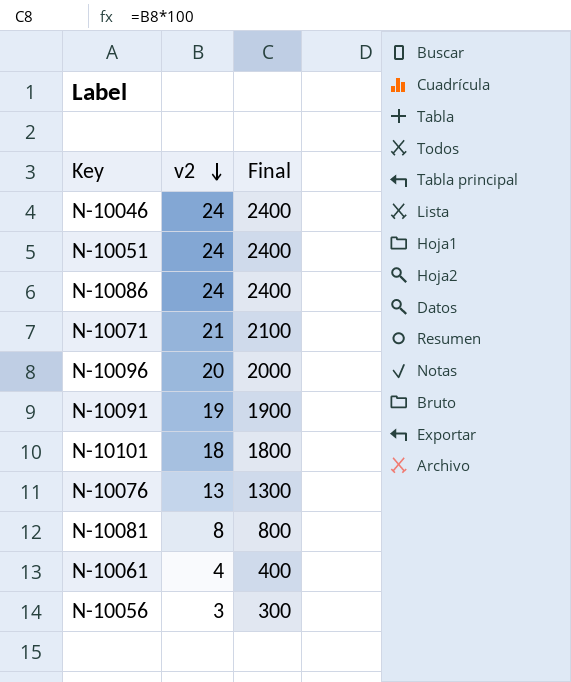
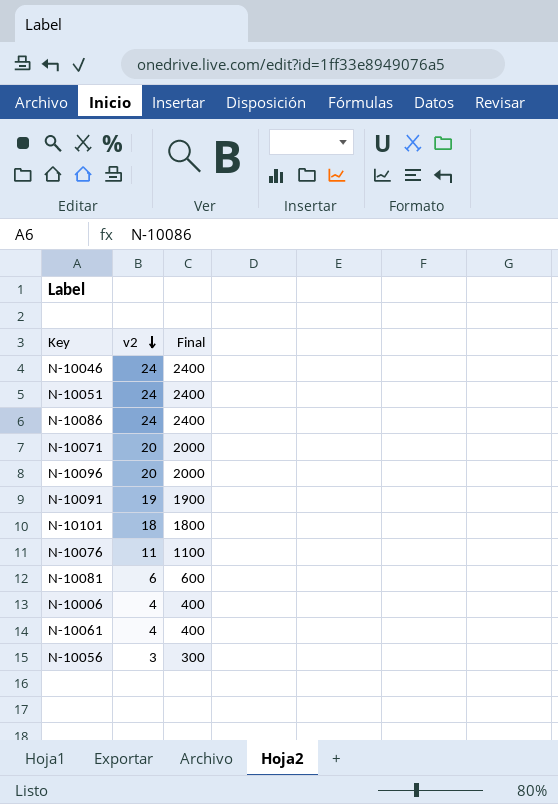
N-10071 | v2: 21 -> 20
N-10071 | Final: 2100 -> 2000
N-10076 | v2: 13 -> 11
N-10076 | Final: 1300 -> 1100
N-10081 | v2: 8 -> 6
N-10081 | Final: 800 -> 600
row N-10006: none -> 4 | 400

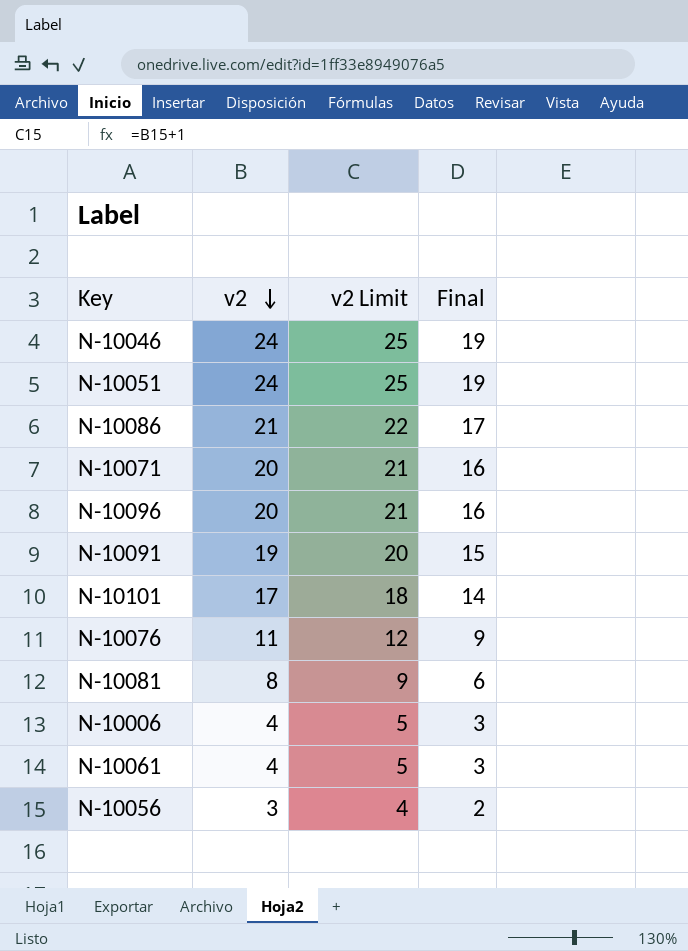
column v2 Limit | formula: none -> [v2] + 1
column Final | formula: [v2] * 100 -> [v2] * 0.8
N-10086 | v2: 24 -> 21
N-10101 | v2: 18 -> 17
N-10081 | v2: 6 -> 8

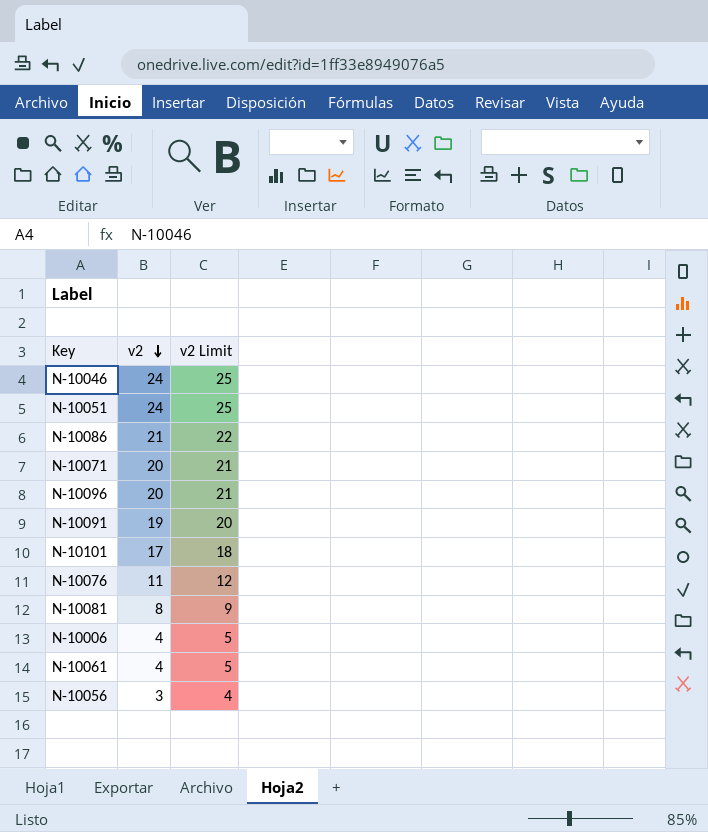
column Final | formula: [v2] * 0.8 -> none

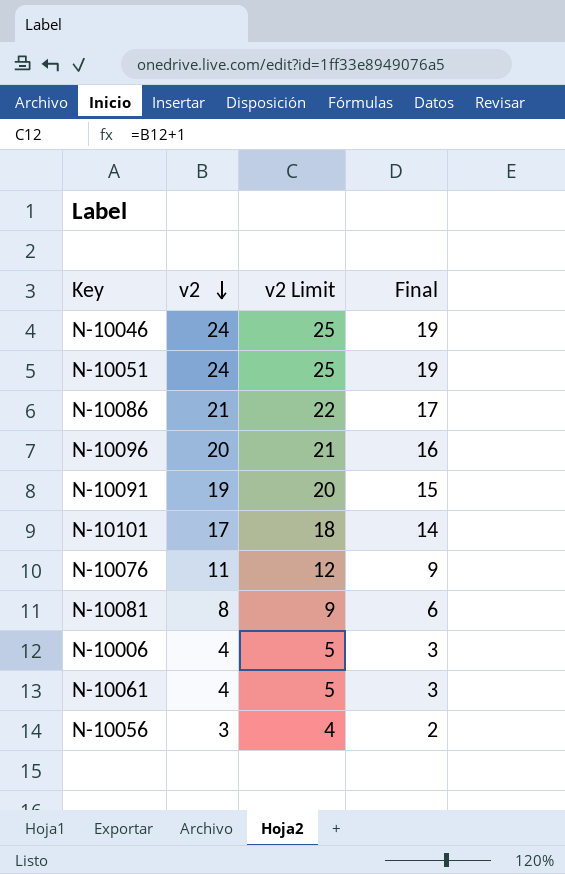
column Final | formula: none -> [v2] * 0.8
row N-10071: 20 | 21 -> none

